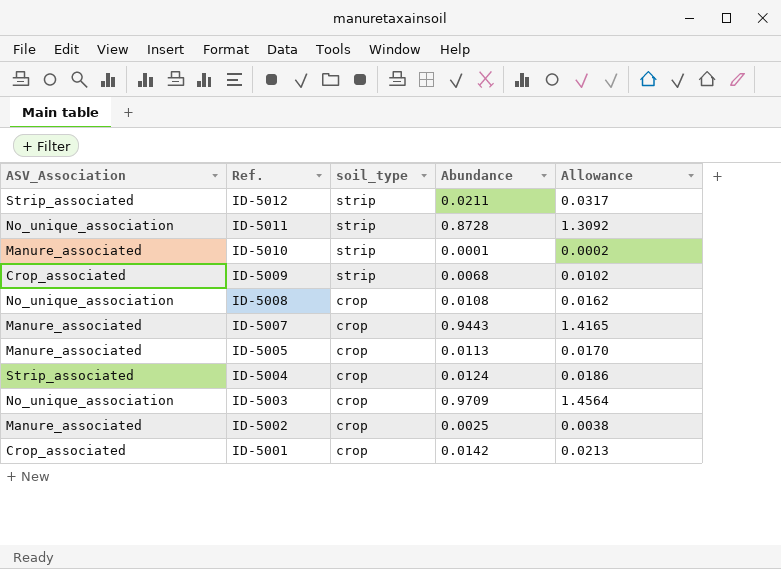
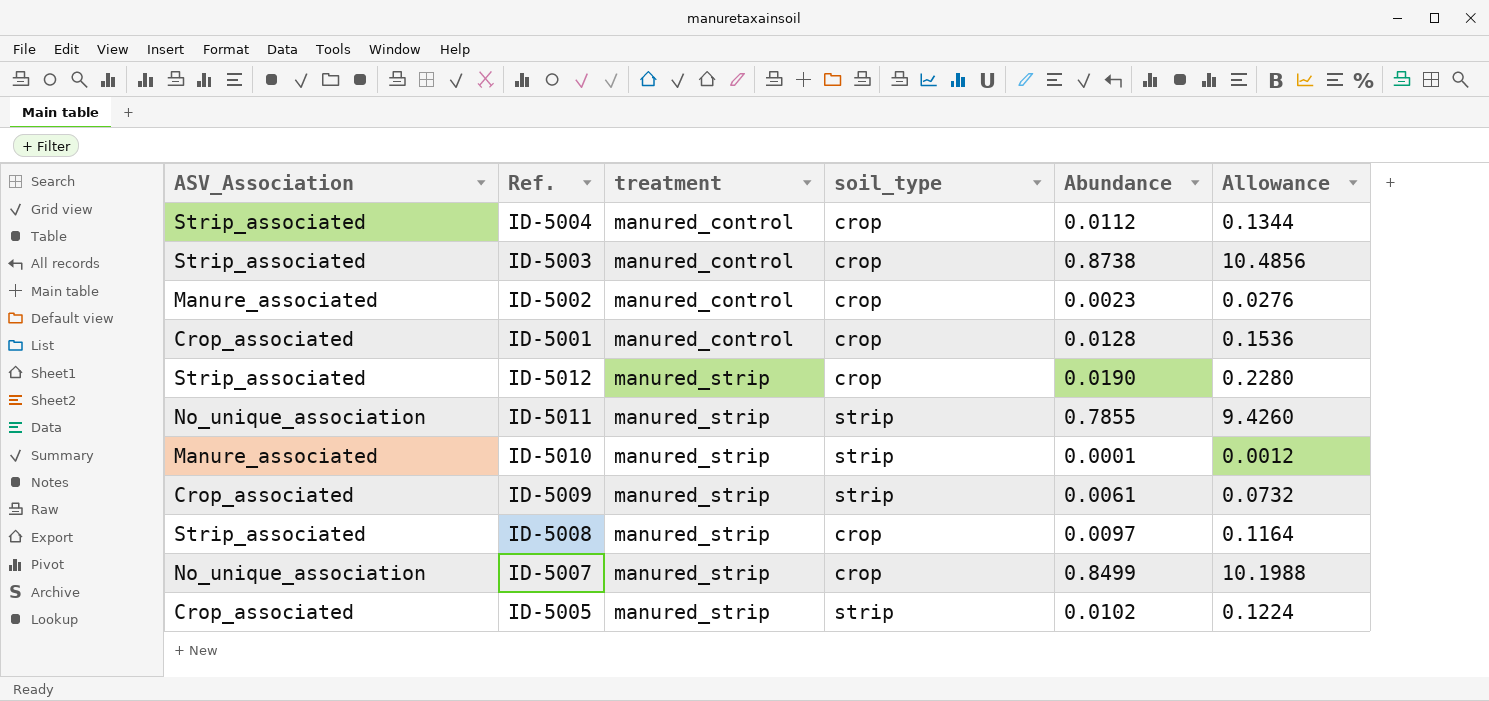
row order: Ref. descending -> treatment ascending
column treatment | position: none -> 3
column Allowance | formula: [Abundance] * 1.5 -> [Abundance] * 12
ID-5004 | Abundance: 0.0124 -> 0.0112
ID-5003 | ASV_Association: No_unique_association -> Strip_associated
ID-5003 | Abundance: 0.9709 -> 0.8738
ID-5002 | Abundance: 0.0025 -> 0.0023
ID-5001 | Abundance: 0.0142 -> 0.0128
ID-5012 | soil_type: strip -> crop
ID-5012 | Abundance: 0.0211 -> 0.0190
ID-5011 | Abundance: 0.8728 -> 0.7855
ID-5009 | Abundance: 0.0068 -> 0.0061
ID-5008 | ASV_Association: No_unique_association -> Strip_associated
ID-5008 | Abundance: 0.0108 -> 0.0097
ID-5007 | ASV_Association: Manure_associated -> No_unique_association
ID-5007 | Abundance: 0.9443 -> 0.8499
ID-5005 | ASV_Association: Manure_associated -> Crop_associated
ID-5005 | soil_type: crop -> strip
ID-5005 | Abundance: 0.0113 -> 0.0102

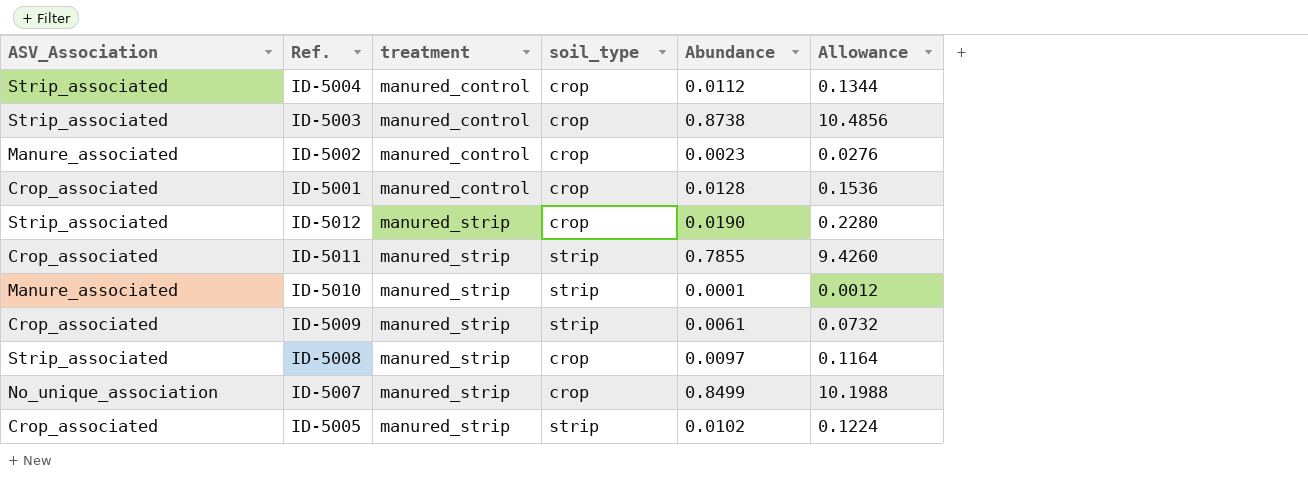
ID-5011 | ASV_Association: No_unique_association -> Crop_associated

